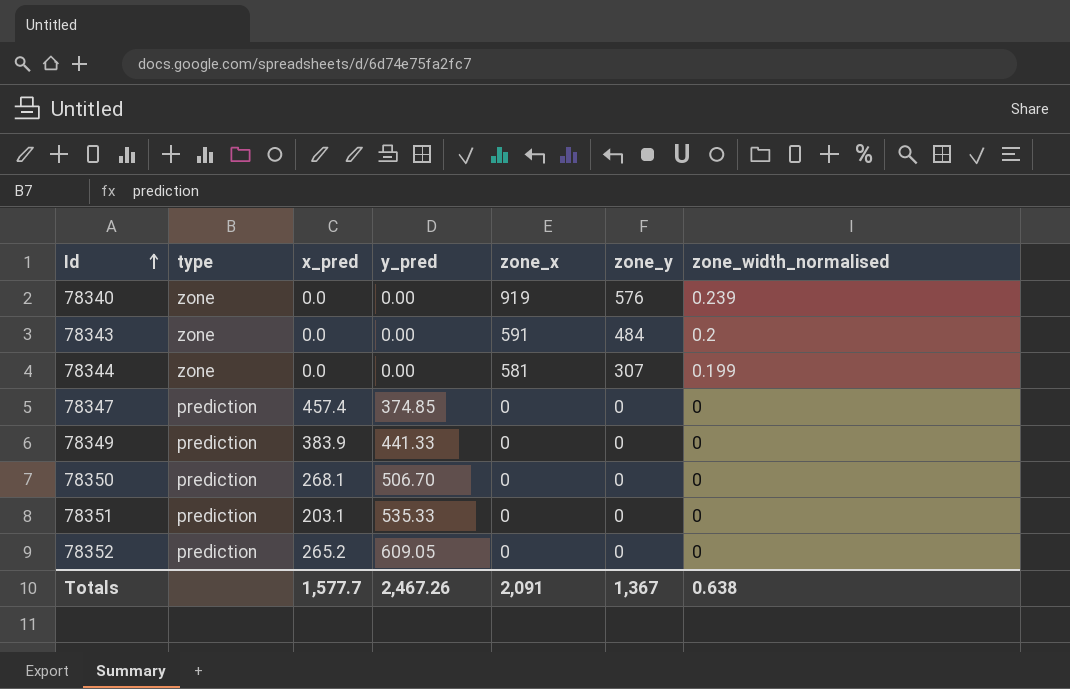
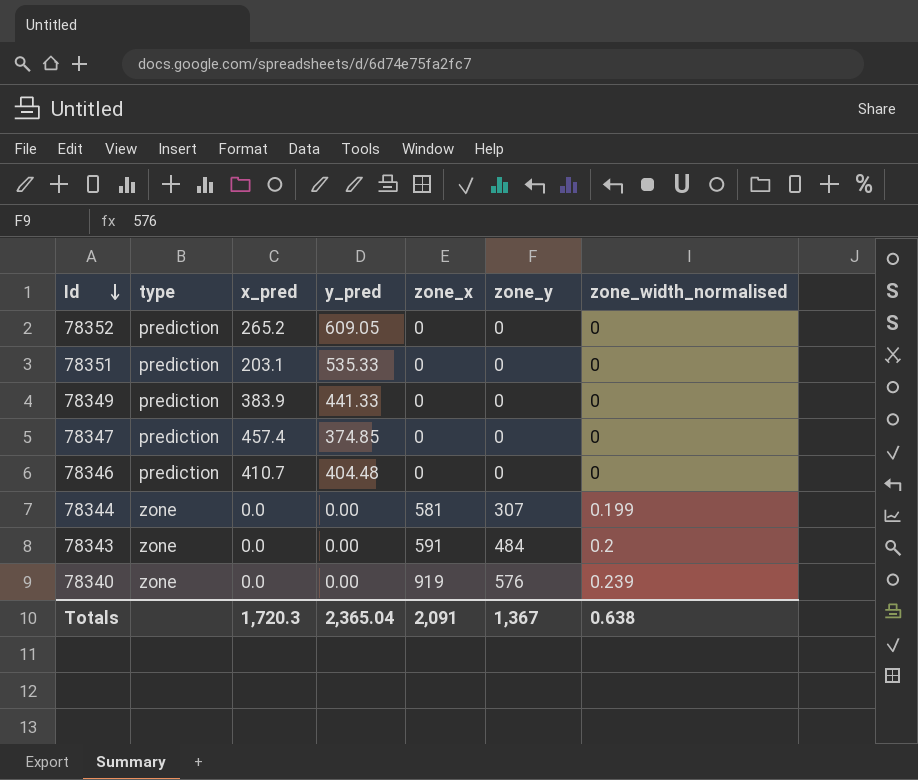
row order: Id ascending -> Id descending
row 78350: prediction | 268.1 | 506.70 | 0 | 0 | 0 -> none
row 78346: none -> prediction | 410.7 | 404.48 | 0 | 0 | 0
Totals | x_pred: 1,577.7 -> 1,720.3
Totals | y_pred: 2,467.26 -> 2,365.04

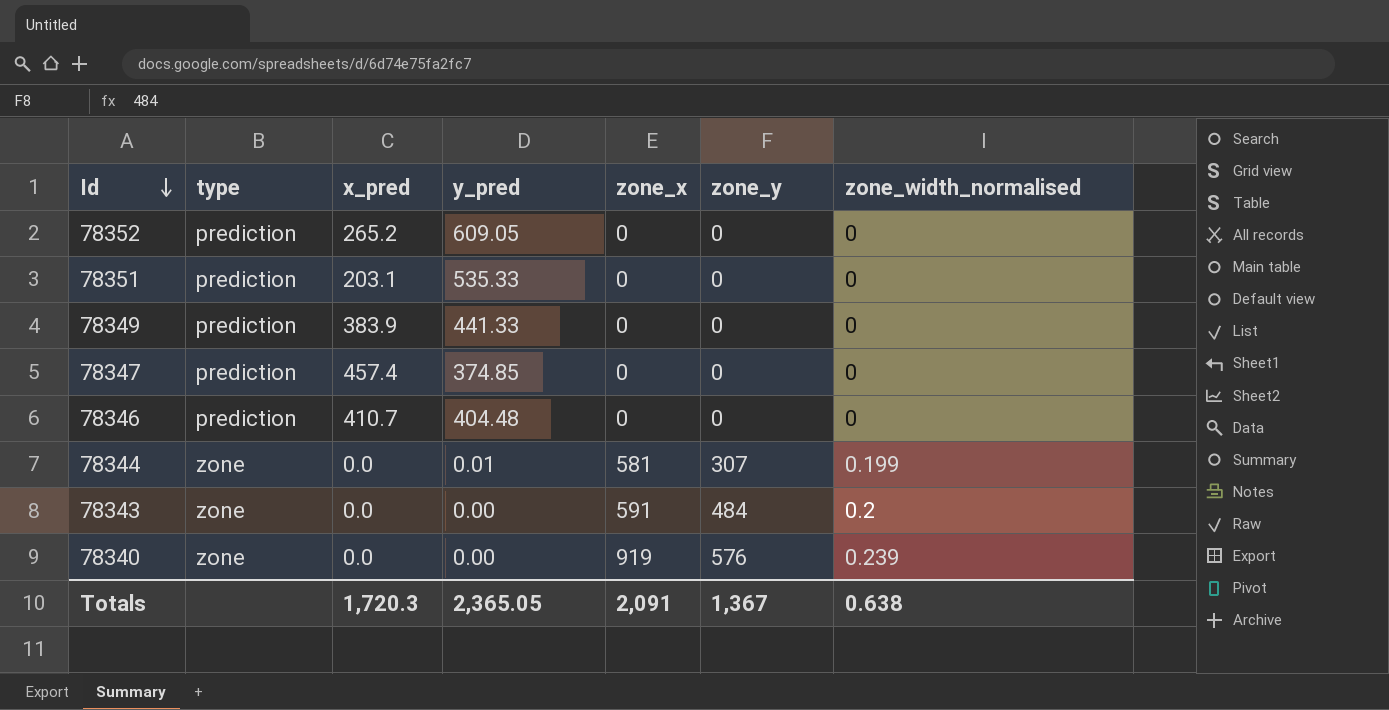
78344 | y_pred: 0.00 -> 0.01
Totals | y_pred: 2,365.04 -> 2,365.05

